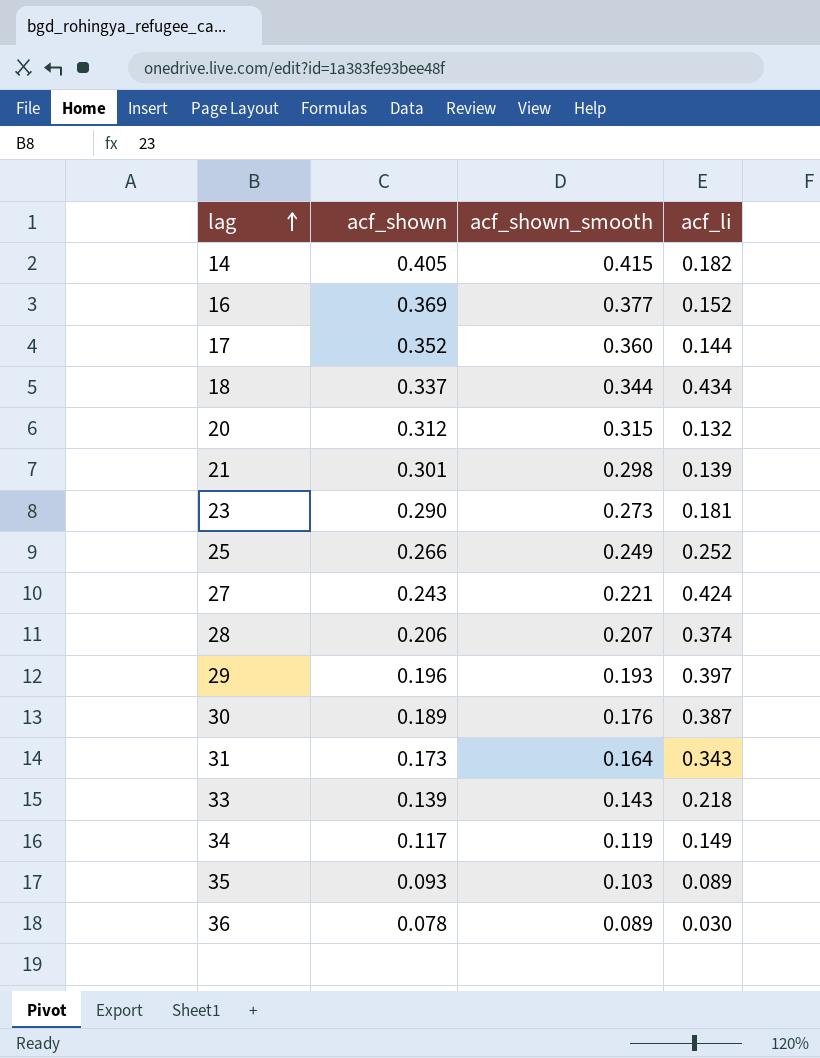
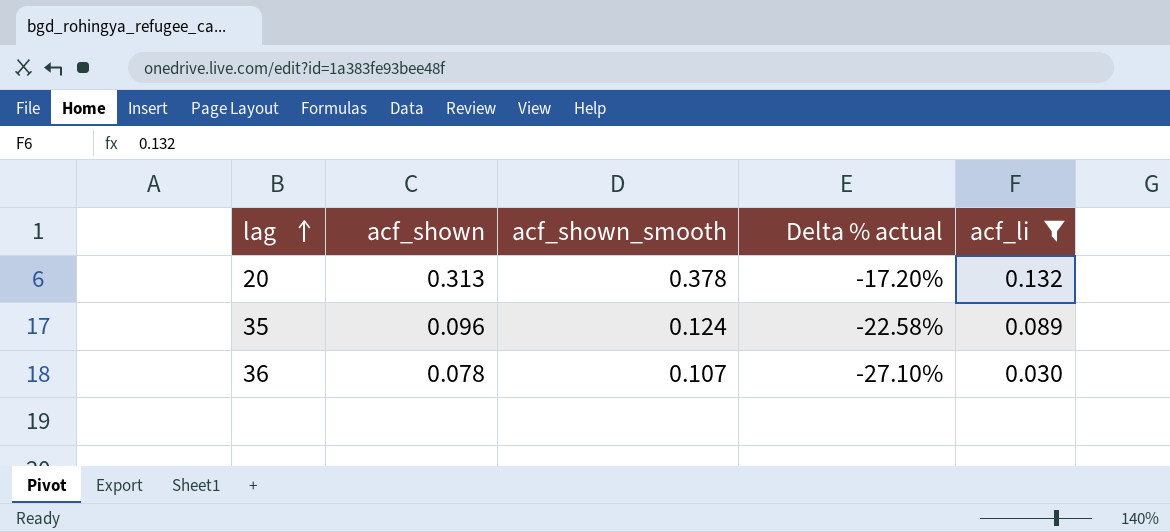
filter: none -> acf_li <= 0.132
column Delta % actual | formula: none -> ([acf_shown] - [acf_shown_smooth]) / [acf_shown_smooth]
20 | acf_shown: 0.312 -> 0.313
20 | acf_shown_smooth: 0.315 -> 0.378
35 | acf_shown: 0.093 -> 0.096
35 | acf_shown_smooth: 0.103 -> 0.124
36 | acf_shown_smooth: 0.089 -> 0.107

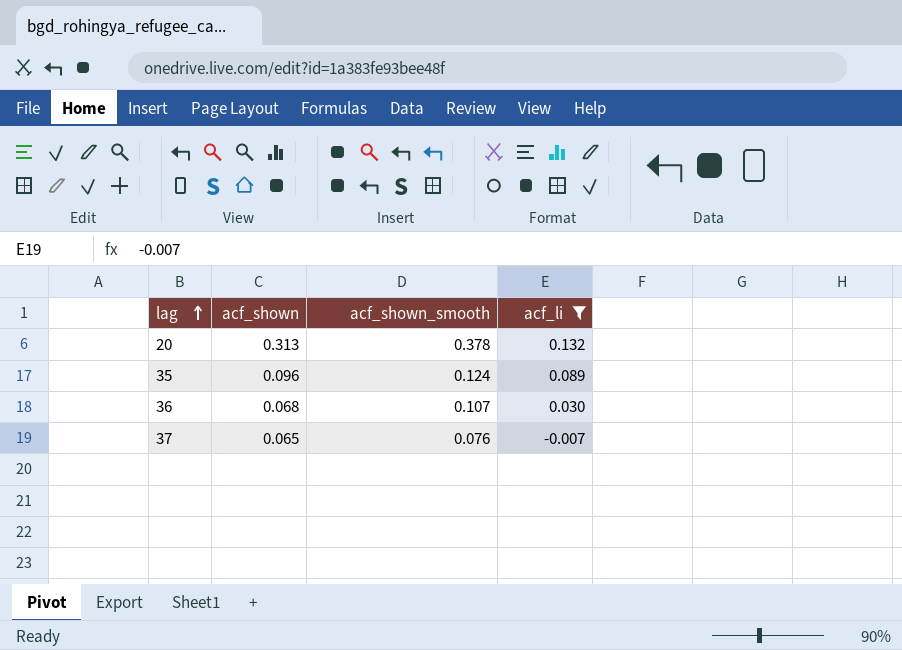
column Delta % actual | formula: ([acf_shown] - [acf_shown_smooth]) / [acf_shown_smooth] -> none
36 | acf_shown: 0.078 -> 0.068
row 37: none -> 0.065 | 0.076 | -0.007

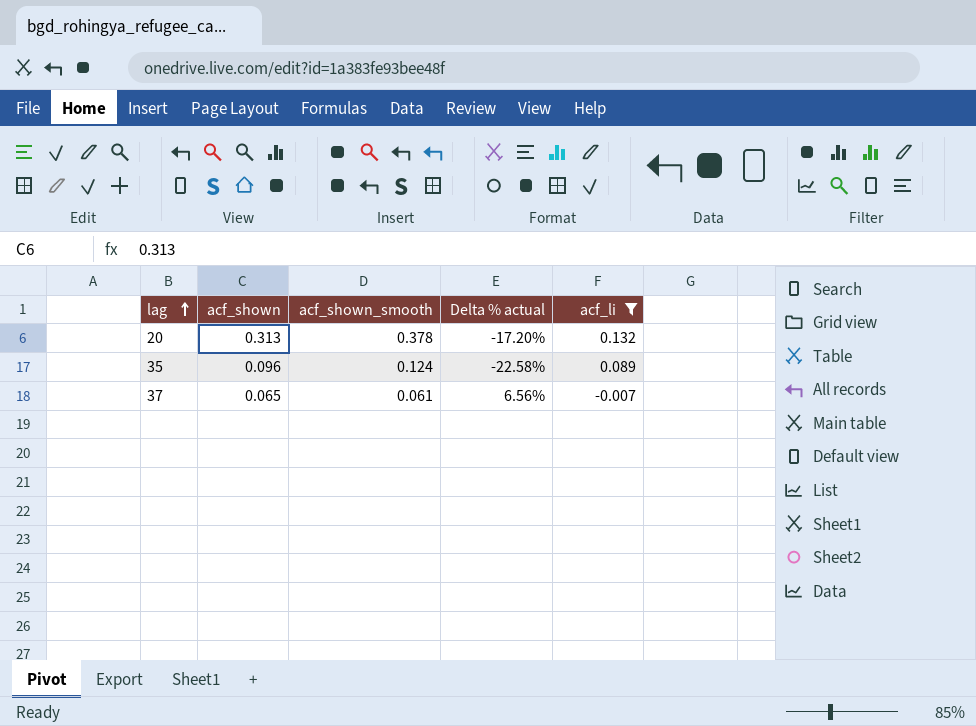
column Delta % actual | formula: none -> ([acf_shown] - [acf_shown_smooth]) / [acf_shown_smooth]
row 36: 0.068 | 0.107 | 0.030 -> none
37 | acf_shown_smooth: 0.076 -> 0.061

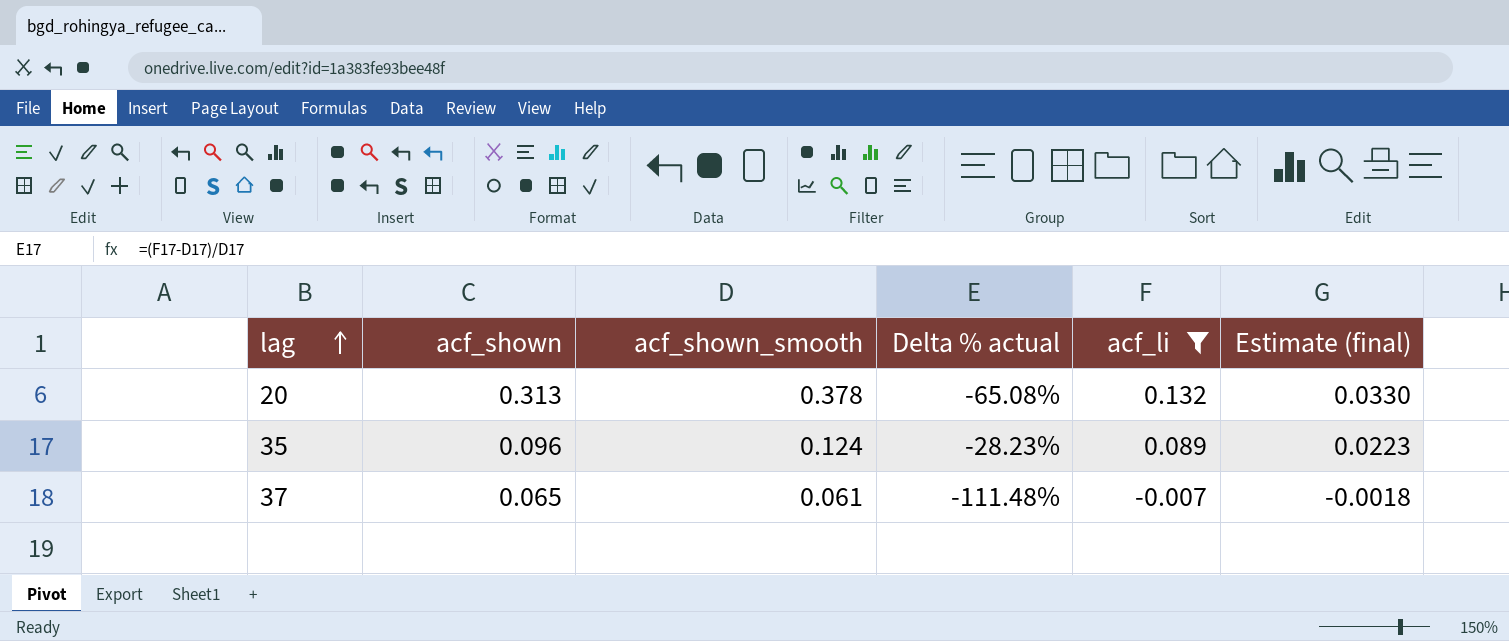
column Delta % actual | formula: ([acf_shown] - [acf_shown_smooth]) / [acf_shown_smooth] -> ([acf_li] - [acf_shown_smooth]) / [acf_shown_smooth]
column Estimate (final) | formula: none -> [acf_li] * 0.25

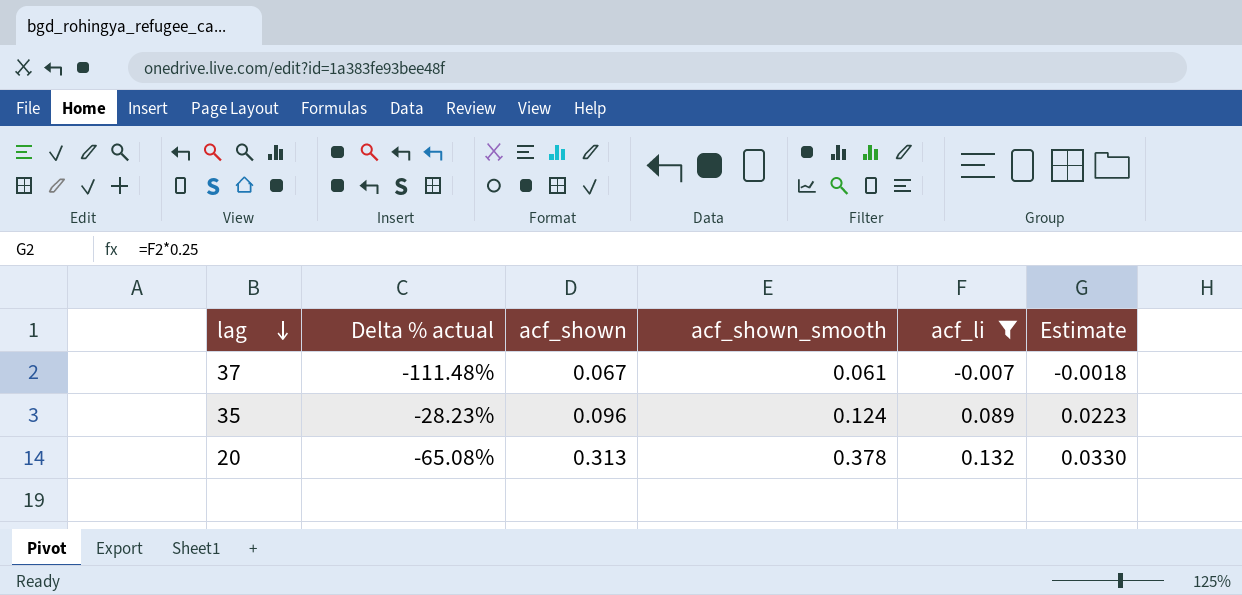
row order: lag ascending -> lag descending
column Delta % actual | position: 4 -> 2
column name: Estimate (final) -> Estimate
37 | acf_shown: 0.065 -> 0.067

